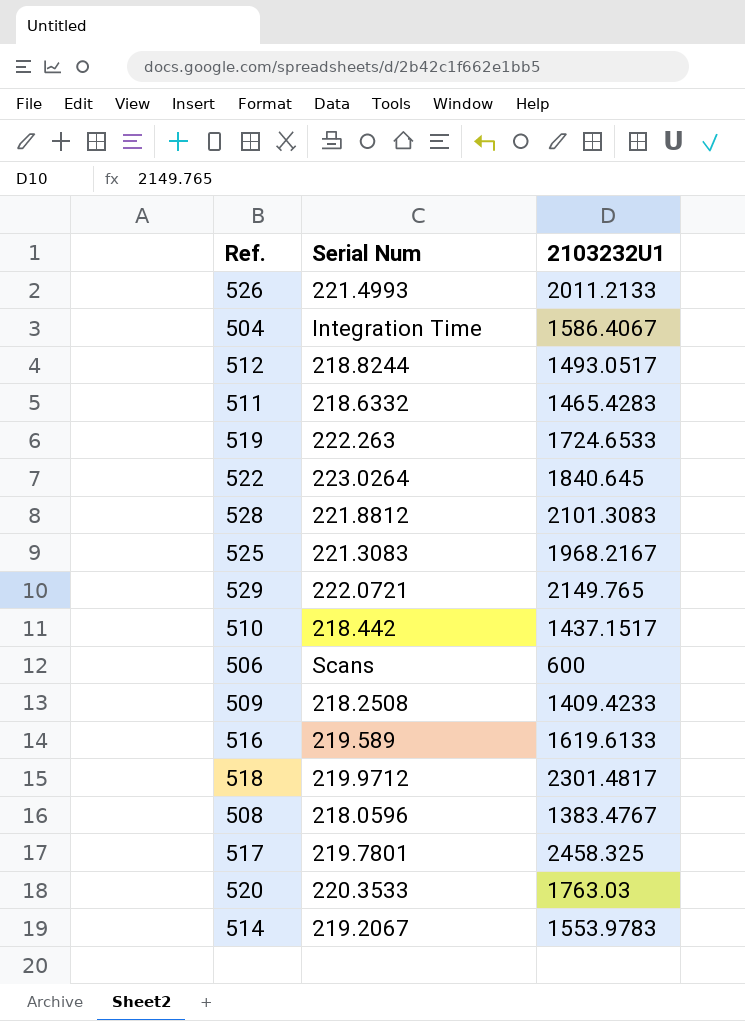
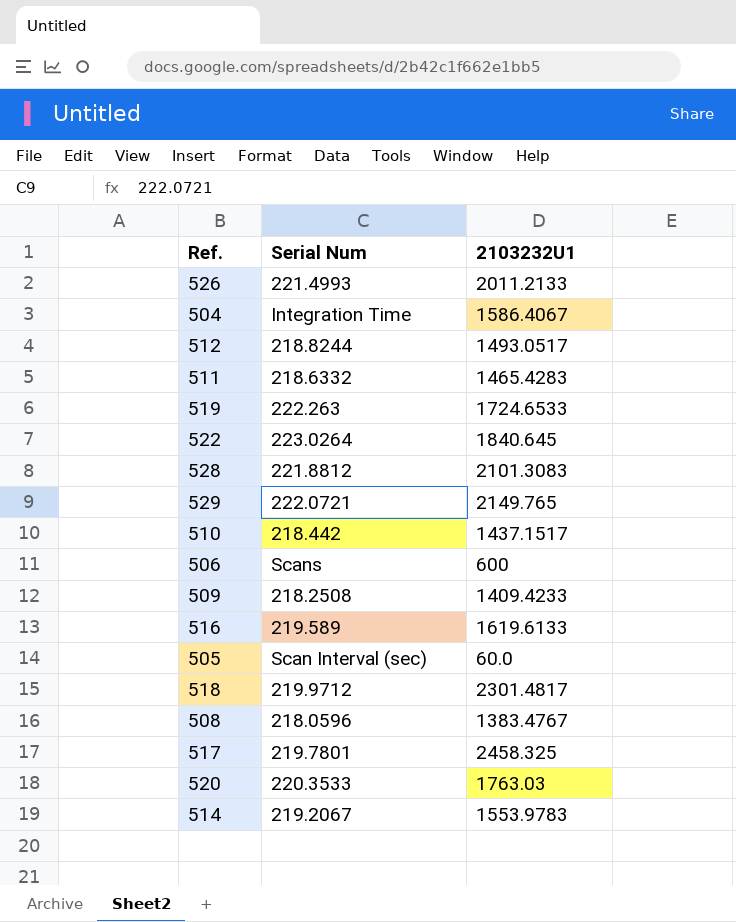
row 525: 221.3083 | 1968.2167 -> none
row 505: none -> Scan Interval (sec) | 60.0

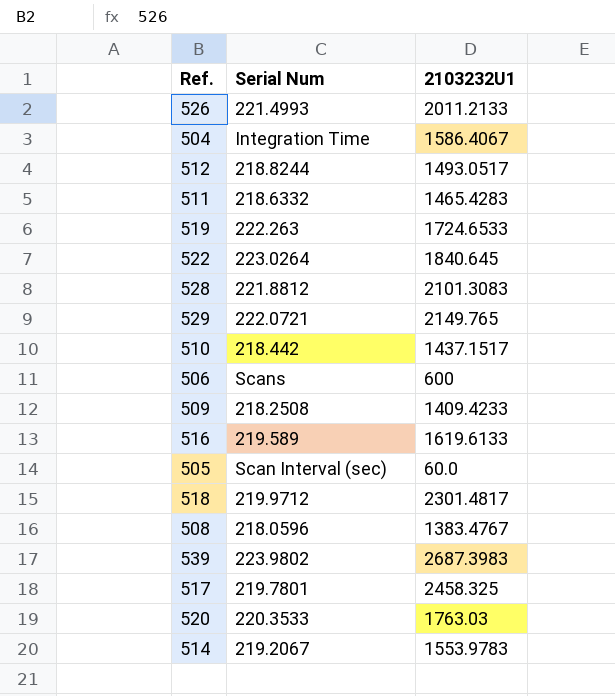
row 539: none -> 223.9802 | 2687.3983

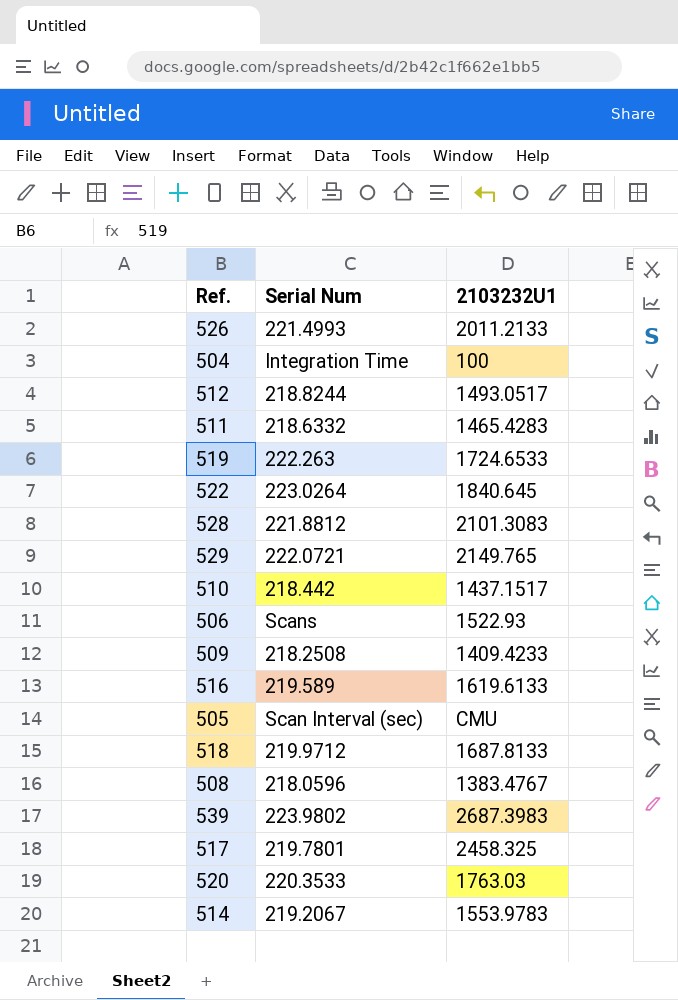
504 | 2103232U1: 1586.4067 -> 100
506 | 2103232U1: 600 -> 1522.93
505 | 2103232U1: 60.0 -> CMU
518 | 2103232U1: 2301.4817 -> 1687.8133

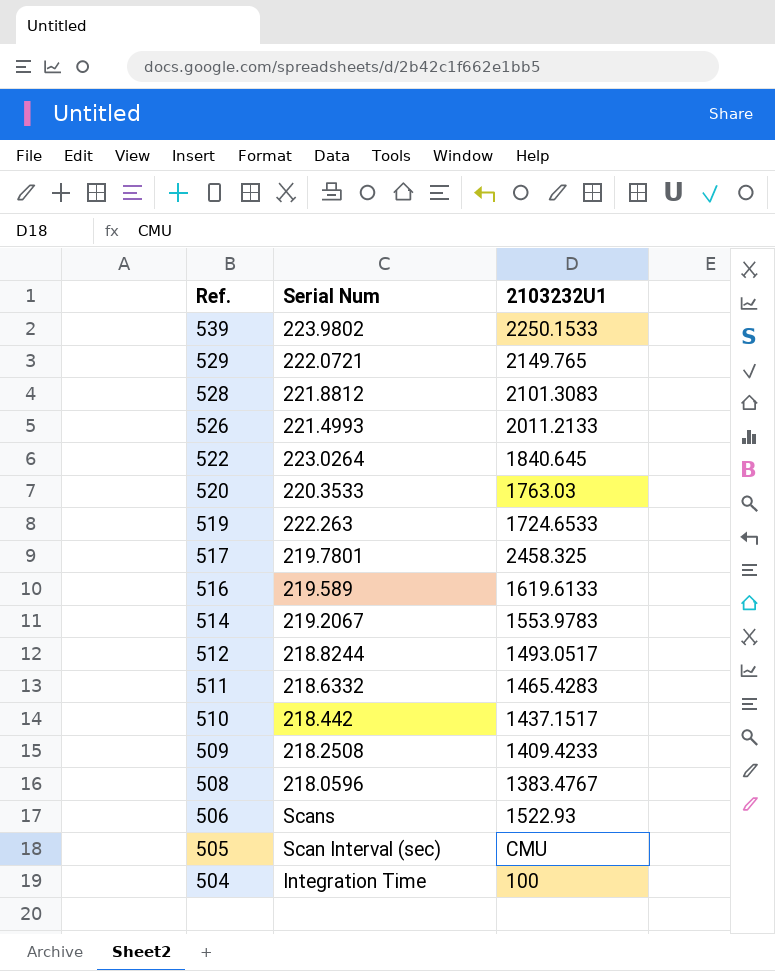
row order: none -> Ref. descending
row 518: 219.9712 | 1687.8133 -> none
539 | 2103232U1: 2687.3983 -> 2250.1533

